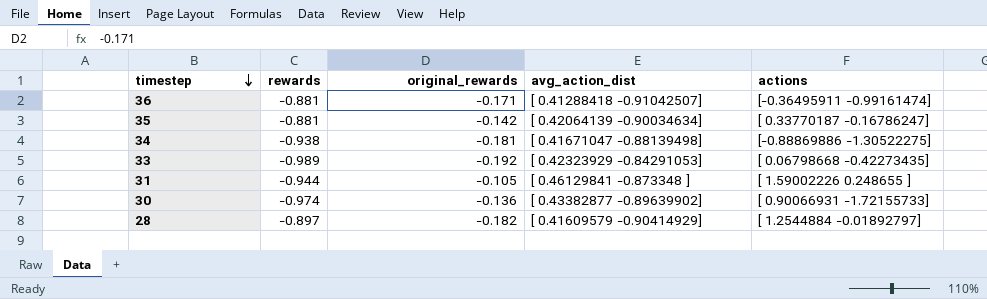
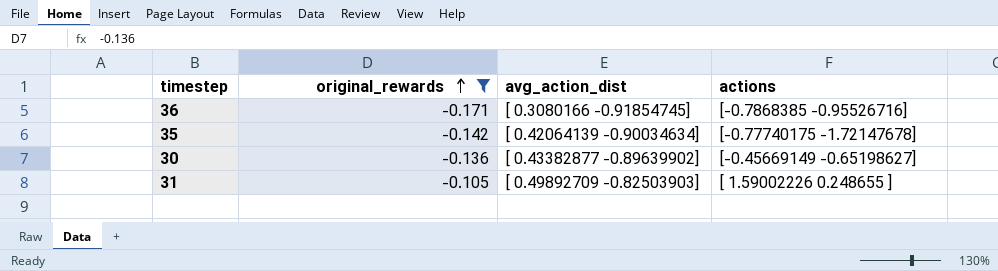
filter: none -> original_rewards >= -0.171
row order: timestep descending -> original_rewards ascending
column rewards | position: 2 -> none
36 | avg_action_dist: [ 0.41288418 -0.91042507] -> [ 0.3080166 -0.91854745]
36 | actions: [-0.36495911 -0.99161474] -> [-0.7868385 -0.95526716]
35 | actions: [ 0.33770187 -0.16786247] -> [-0.77740175 -1.72147678]
30 | actions: [ 0.90066931 -1.72155733] -> [-0.45669149 -0.65198627]
31 | avg_action_dist: [ 0.46129841 -0.873348 ] -> [ 0.49892709 -0.82503903]

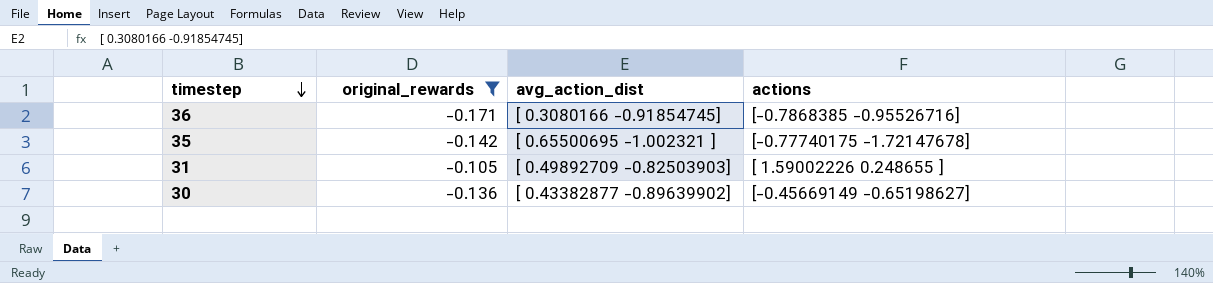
row order: original_rewards ascending -> timestep descending
35 | avg_action_dist: [ 0.42064139 -0.90034634] -> [ 0.65500695 -1.002321 ]

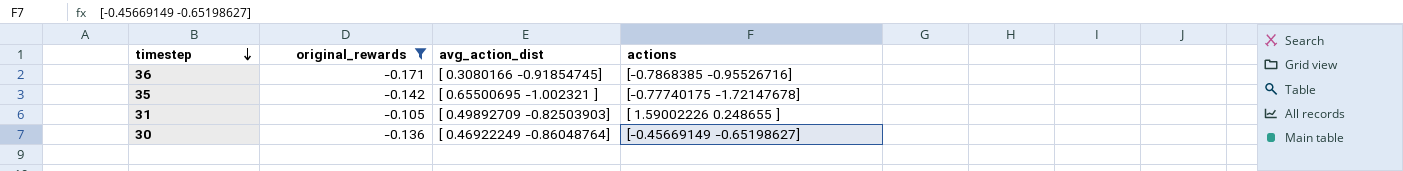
30 | avg_action_dist: [ 0.43382877 -0.89639902] -> [ 0.46922249 -0.86048764]

